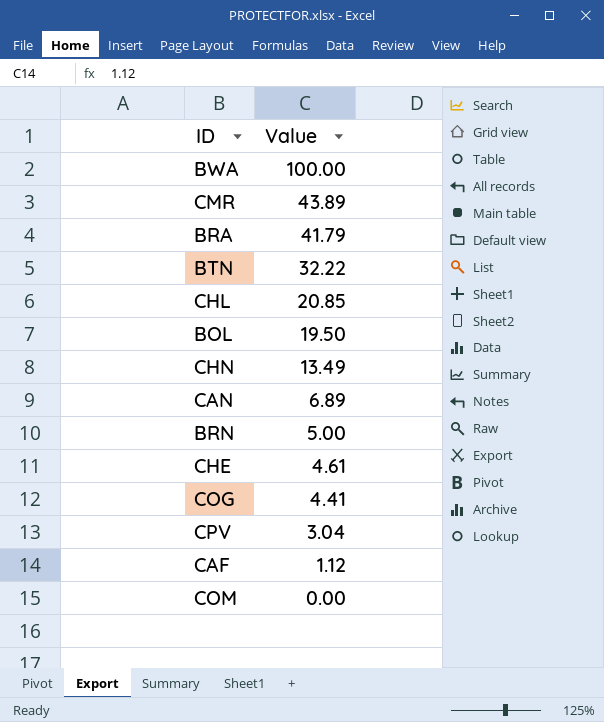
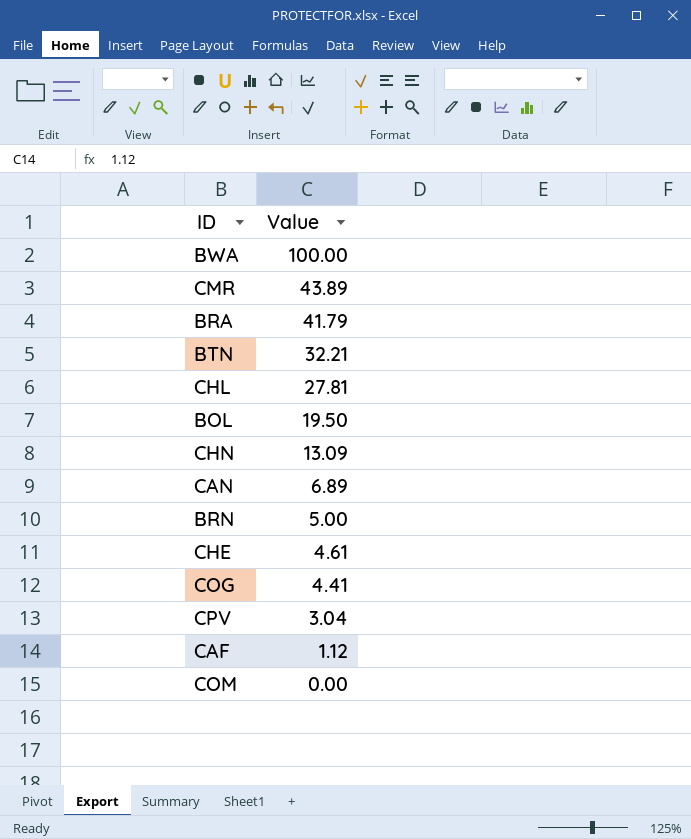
BTN | Value: 32.22 -> 32.21
CHL | Value: 20.85 -> 27.81
CHN | Value: 13.49 -> 13.09

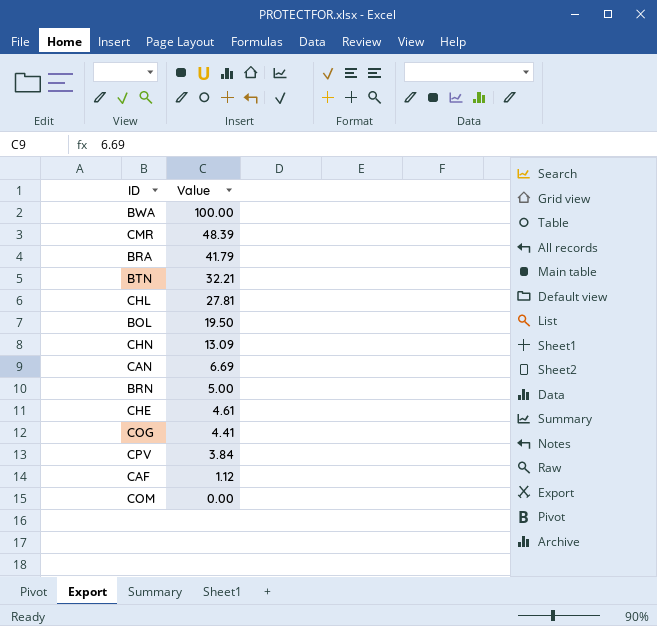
CMR | Value: 43.89 -> 48.39
CAN | Value: 6.89 -> 6.69
CPV | Value: 3.04 -> 3.84

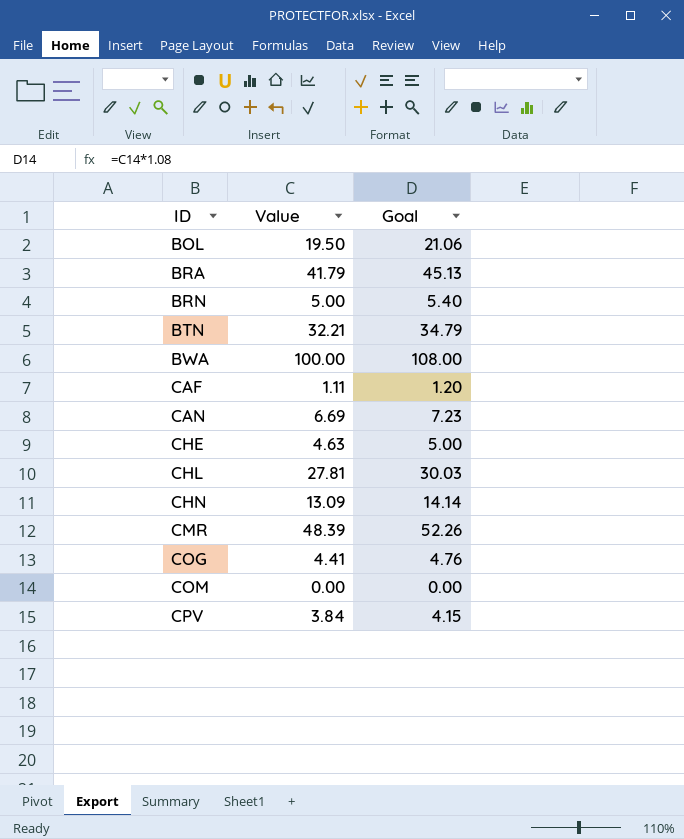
row order: Value descending -> ID ascending
column Goal | formula: none -> [Value] * 1.08
CAF | Value: 1.12 -> 1.11
CHE | Value: 4.61 -> 4.63

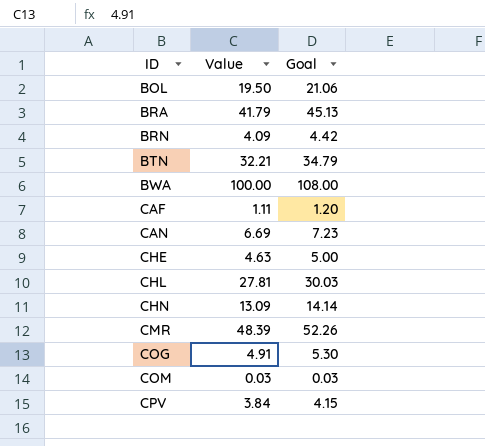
BRN | Value: 5.00 -> 4.09
BRN | Goal: 5.40 -> 4.42
COG | Value: 4.41 -> 4.91
COG | Goal: 4.76 -> 5.30
COM | Value: 0.00 -> 0.03
COM | Goal: 0.00 -> 0.03

